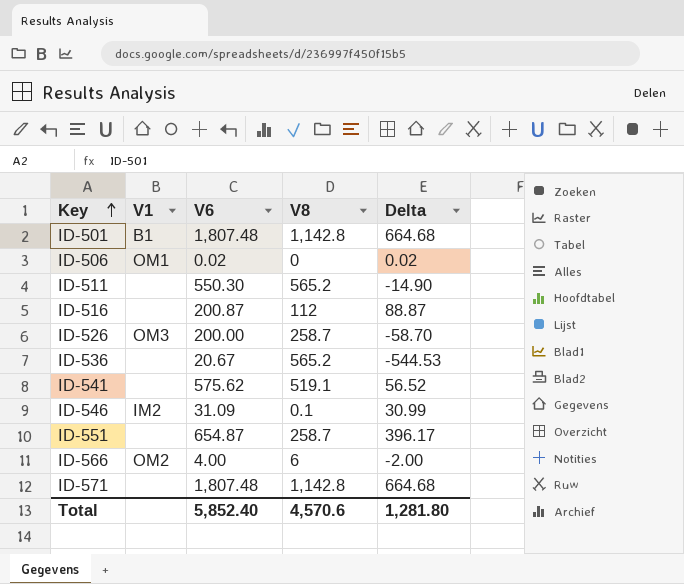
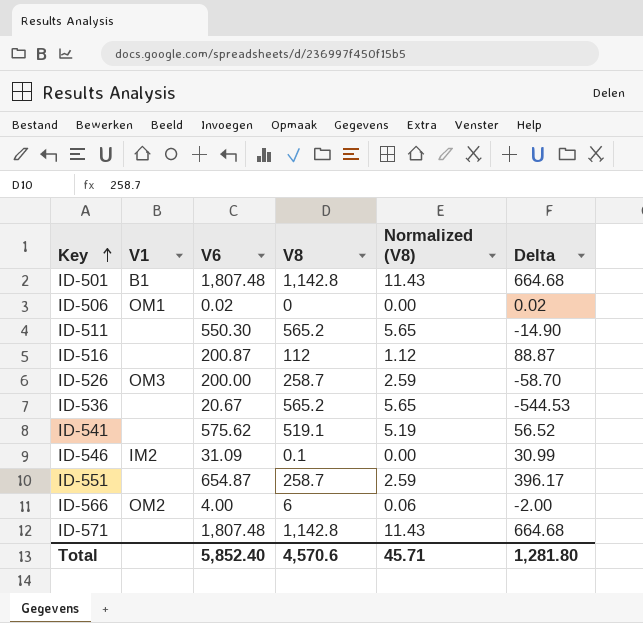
column Normalized (V8) | formula: none -> [V8] * 0.01

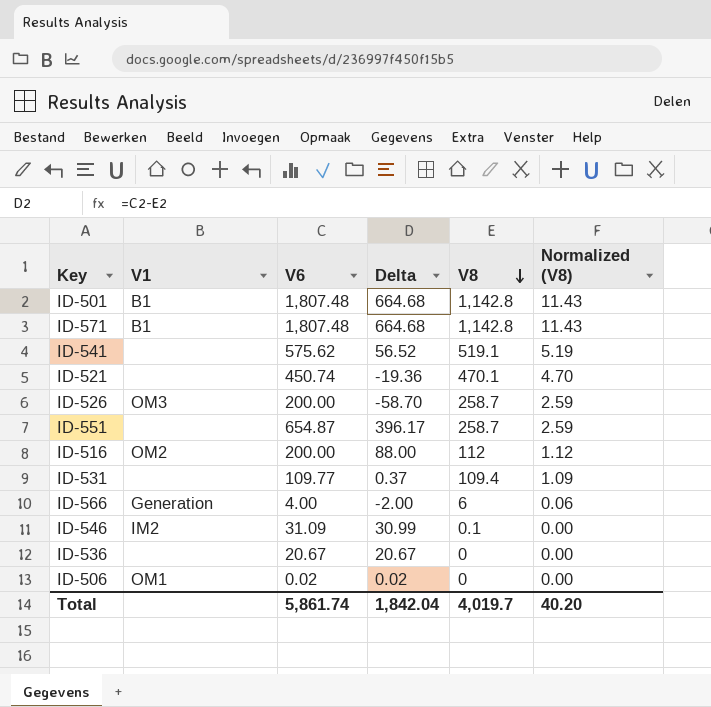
row order: Key ascending -> V8 descending
column Delta | position: 6 -> 4
row ID-511: none | 550.30 | 565.2 | 5.65 | -14.90 -> none
ID-571 | V1: none -> B1
row ID-521: none -> none | 450.74 | -19.36 | 470.1 | 4.70
ID-516 | V1: none -> OM2
ID-516 | V6: 200.87 -> 200.00
ID-516 | Delta: 88.87 -> 88.00
row ID-531: none -> none | 109.77 | 0.37 | 109.4 | 1.09
ID-566 | V1: OM2 -> Generation
ID-536 | Delta: -544.53 -> 20.67
ID-536 | V8: 565.2 -> 0
ID-536 | Normalized (V8): 5.65 -> 0.00
Total | V6: 5,852.40 -> 5,861.74
Total | Delta: 1,281.80 -> 1,842.04
Total | V8: 4,570.6 -> 4,019.7
Total | Normalized (V8): 45.71 -> 40.20

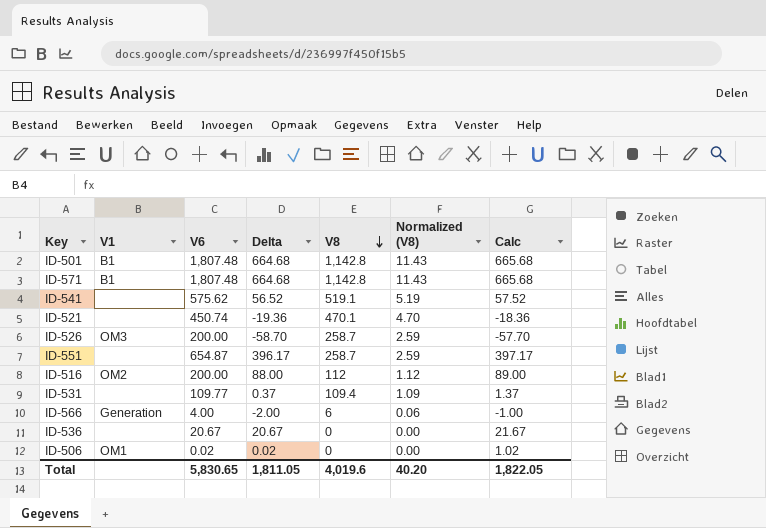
column Calc | formula: none -> [Delta] + 1
row ID-546: IM2 | 31.09 | 30.99 | 0.1 | 0.00 -> none
Total | V6: 5,861.74 -> 5,830.65
Total | Delta: 1,842.04 -> 1,811.05
Total | V8: 4,019.7 -> 4,019.6

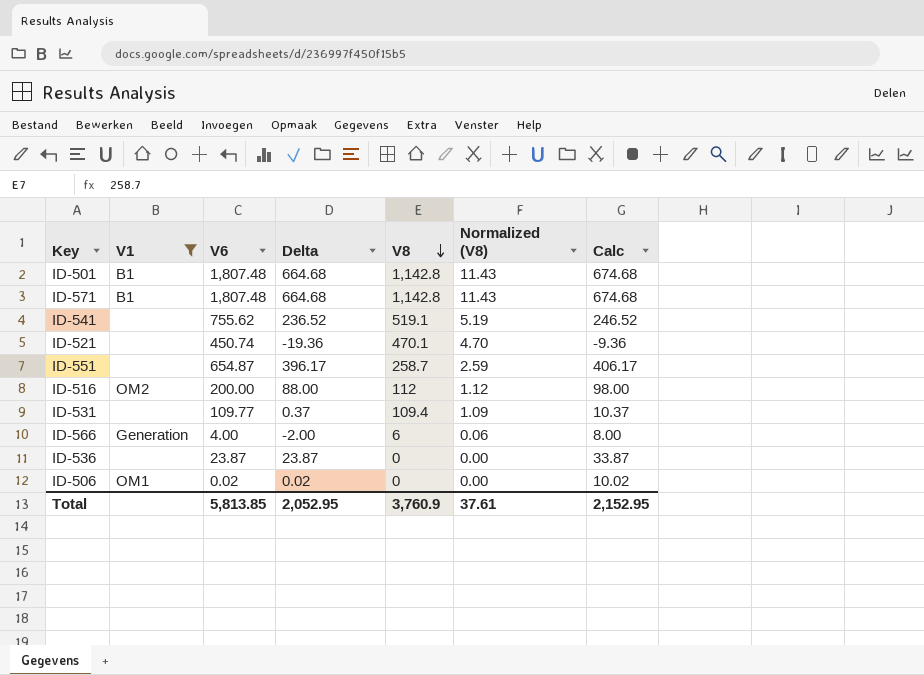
filter: none -> V1 != OM3
column Calc | formula: [Delta] + 1 -> [Delta] + 10
ID-541 | V6: 575.62 -> 755.62
ID-541 | Delta: 56.52 -> 236.52
ID-536 | V6: 20.67 -> 23.87
ID-536 | Delta: 20.67 -> 23.87
Total | V6: 5,830.65 -> 5,813.85
Total | Delta: 1,811.05 -> 2,052.95
Total | V8: 4,019.6 -> 3,760.9
Total | Normalized (V8): 40.20 -> 37.61
Total | Calc: 1,822.05 -> 2,152.95

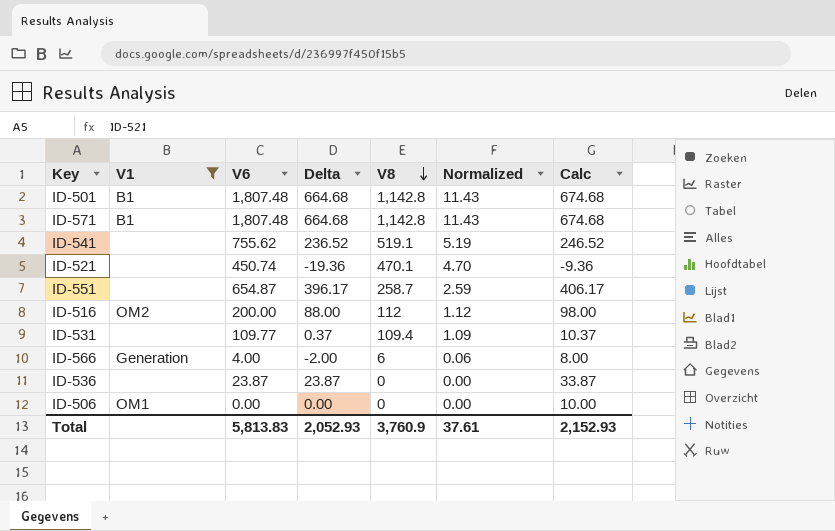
column name: Normalized (V8) -> Normalized
ID-506 | V6: 0.02 -> 0.00
ID-506 | Delta: 0.02 -> 0.00
ID-506 | Calc: 10.02 -> 10.00
Total | V6: 5,813.85 -> 5,813.83
Total | Delta: 2,052.95 -> 2,052.93
Total | Calc: 2,152.95 -> 2,152.93

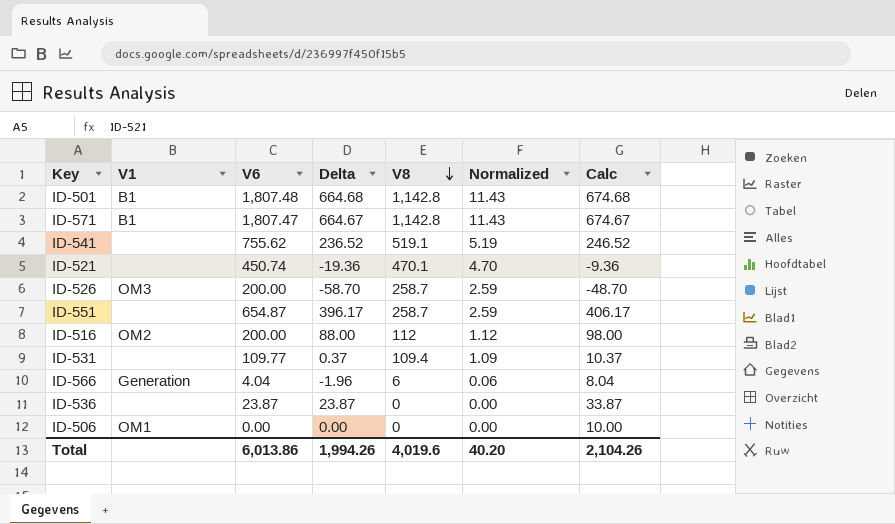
filter: V1 != OM3 -> none
ID-571 | V6: 1,807.48 -> 1,807.47
ID-571 | Delta: 664.68 -> 664.67
ID-571 | Calc: 674.68 -> 674.67
ID-566 | V6: 4.00 -> 4.04
ID-566 | Delta: -2.00 -> -1.96
ID-566 | Calc: 8.00 -> 8.04
Total | V6: 5,813.83 -> 6,013.86
Total | Delta: 2,052.93 -> 1,994.26
Total | V8: 3,760.9 -> 4,019.6
Total | Normalized: 37.61 -> 40.20
Total | Calc: 2,152.93 -> 2,104.26

